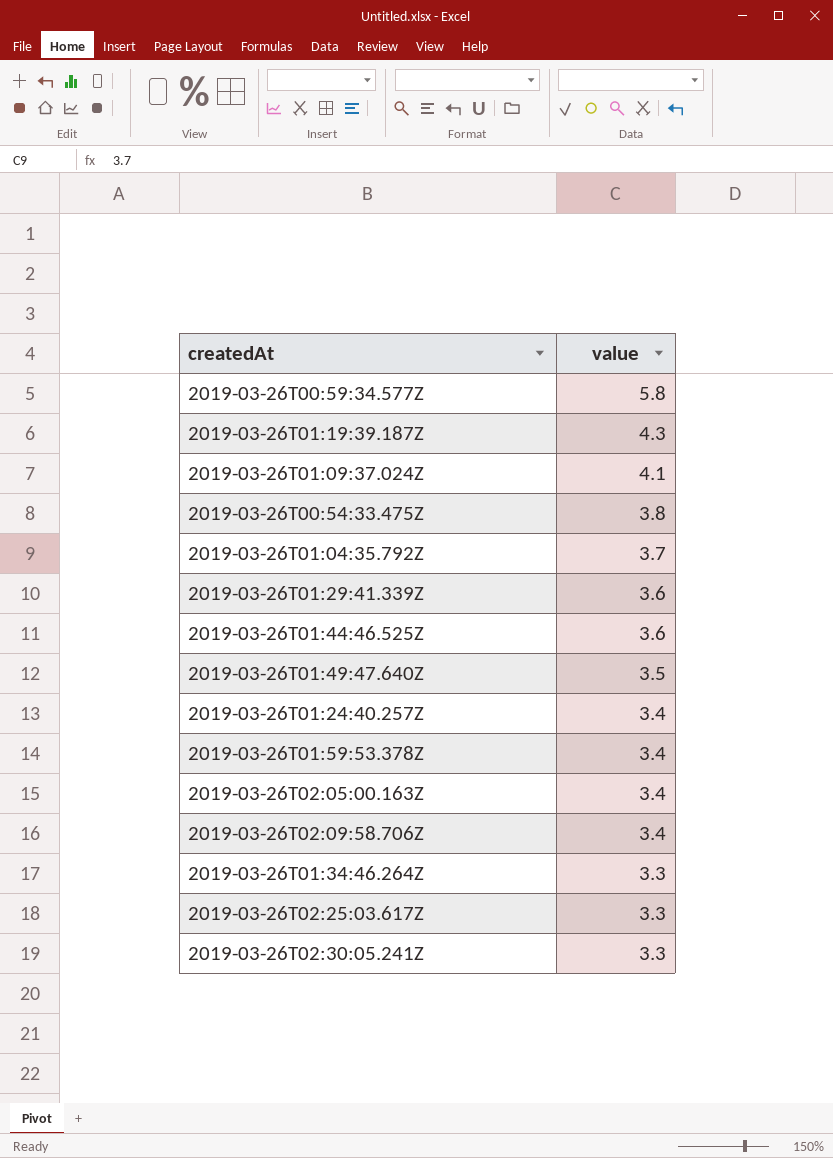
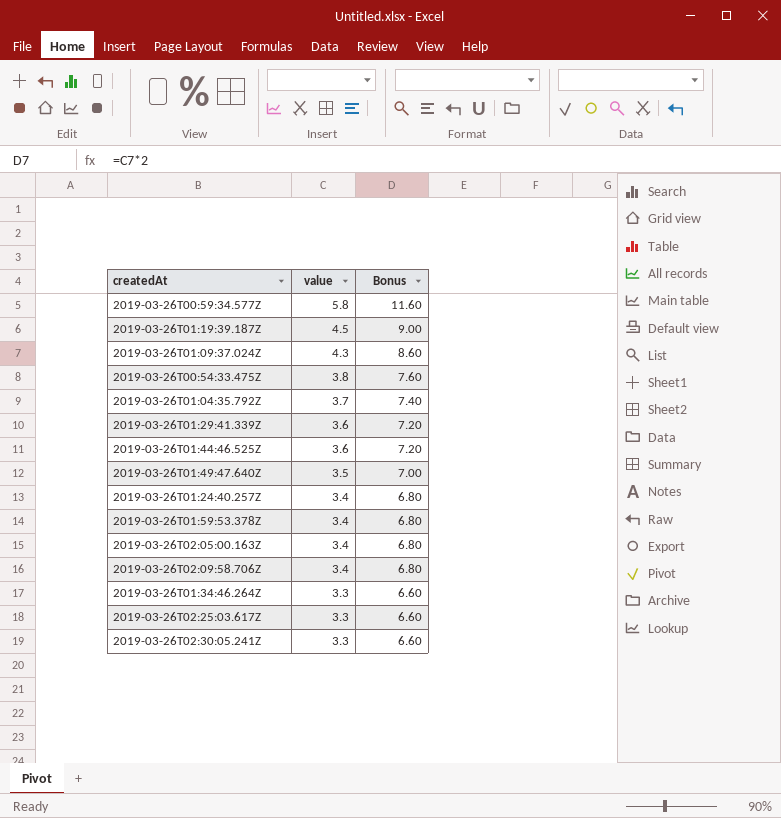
column Bonus | formula: none -> [value] * 2
2019-03-26T01:19:39.187Z | value: 4.3 -> 4.5
2019-03-26T01:09:37.024Z | value: 4.1 -> 4.3

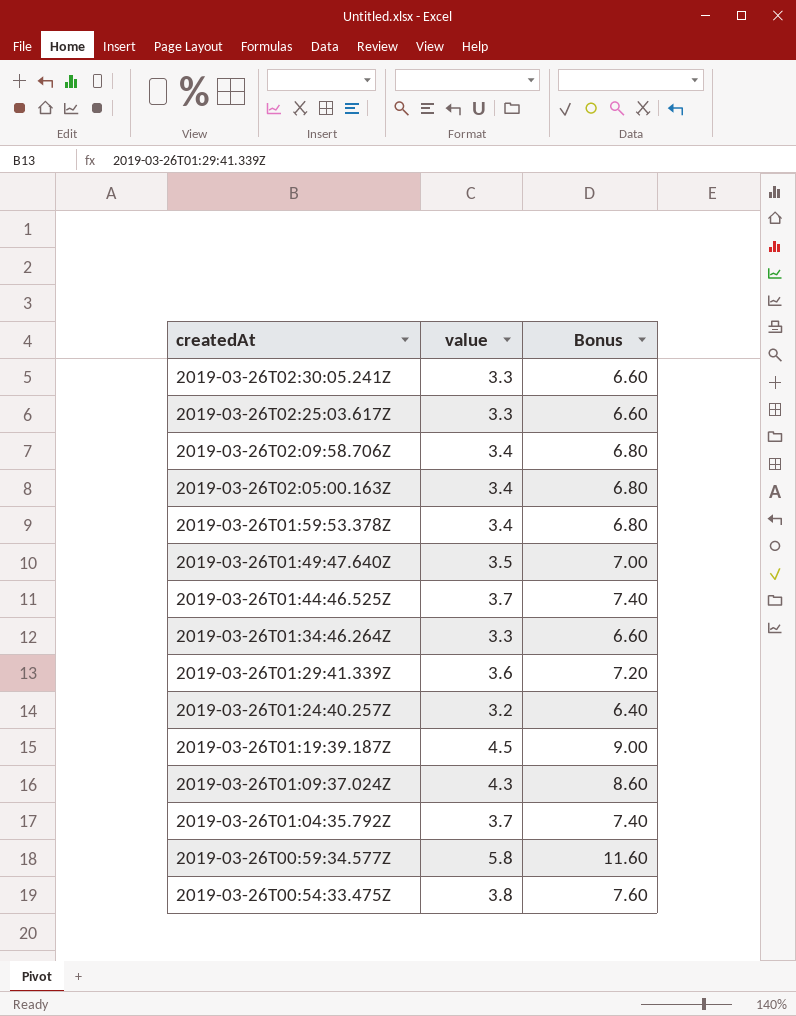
row order: value descending -> createdAt descending
2019-03-26T01:44:46.525Z | value: 3.6 -> 3.7
2019-03-26T01:44:46.525Z | Bonus: 7.20 -> 7.40
2019-03-26T01:24:40.257Z | value: 3.4 -> 3.2
2019-03-26T01:24:40.257Z | Bonus: 6.80 -> 6.40

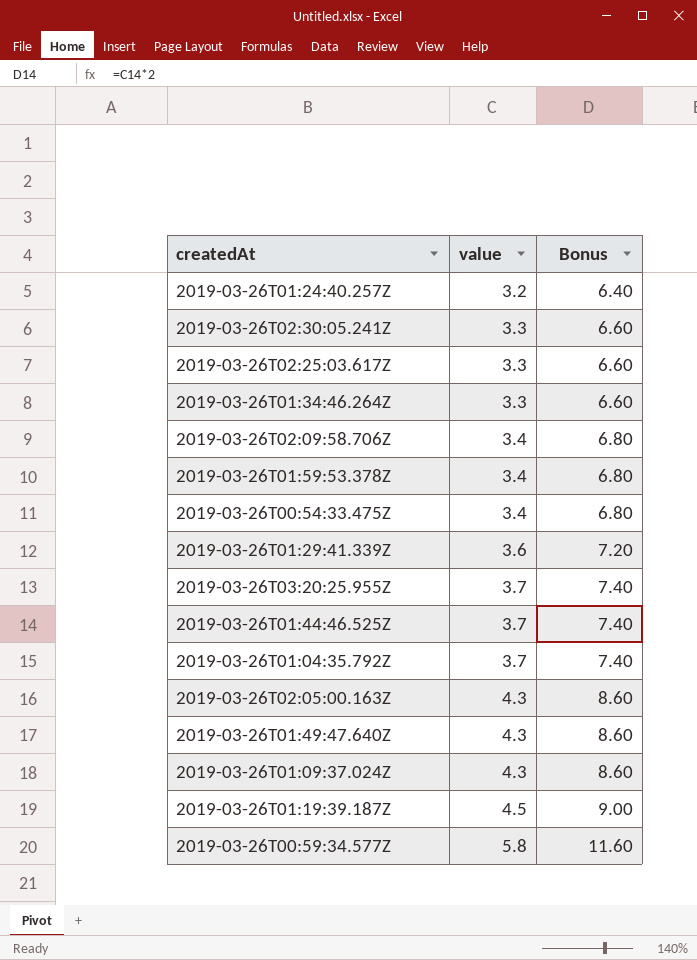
row order: createdAt descending -> value ascending
2019-03-26T00:54:33.475Z | value: 3.8 -> 3.4
2019-03-26T00:54:33.475Z | Bonus: 7.60 -> 6.80
row 2019-03-26T03:20:25.955Z: none -> 3.7 | 7.40
2019-03-26T02:05:00.163Z | value: 3.4 -> 4.3
2019-03-26T02:05:00.163Z | Bonus: 6.80 -> 8.60
2019-03-26T01:49:47.640Z | value: 3.5 -> 4.3
2019-03-26T01:49:47.640Z | Bonus: 7.00 -> 8.60

